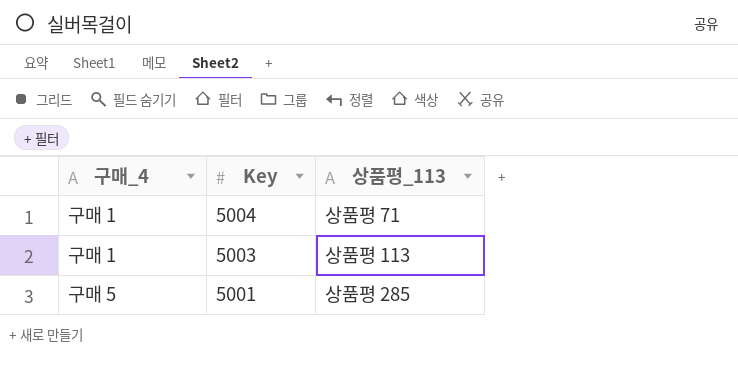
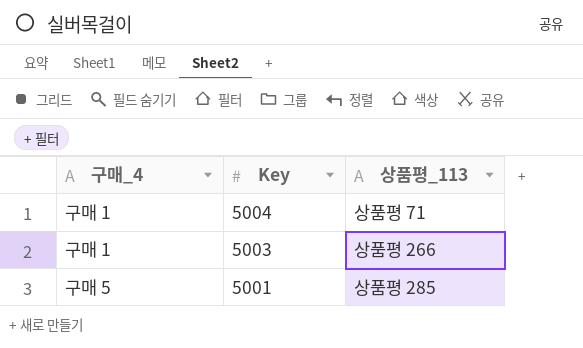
5003 | 상품평_113: 상품평 113 -> 상품평 266

